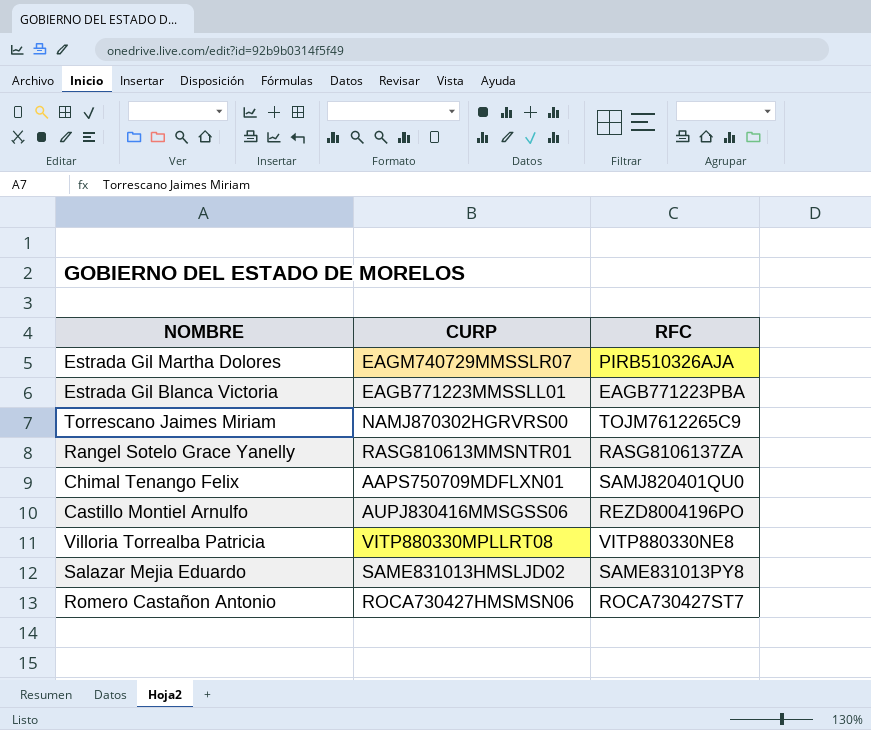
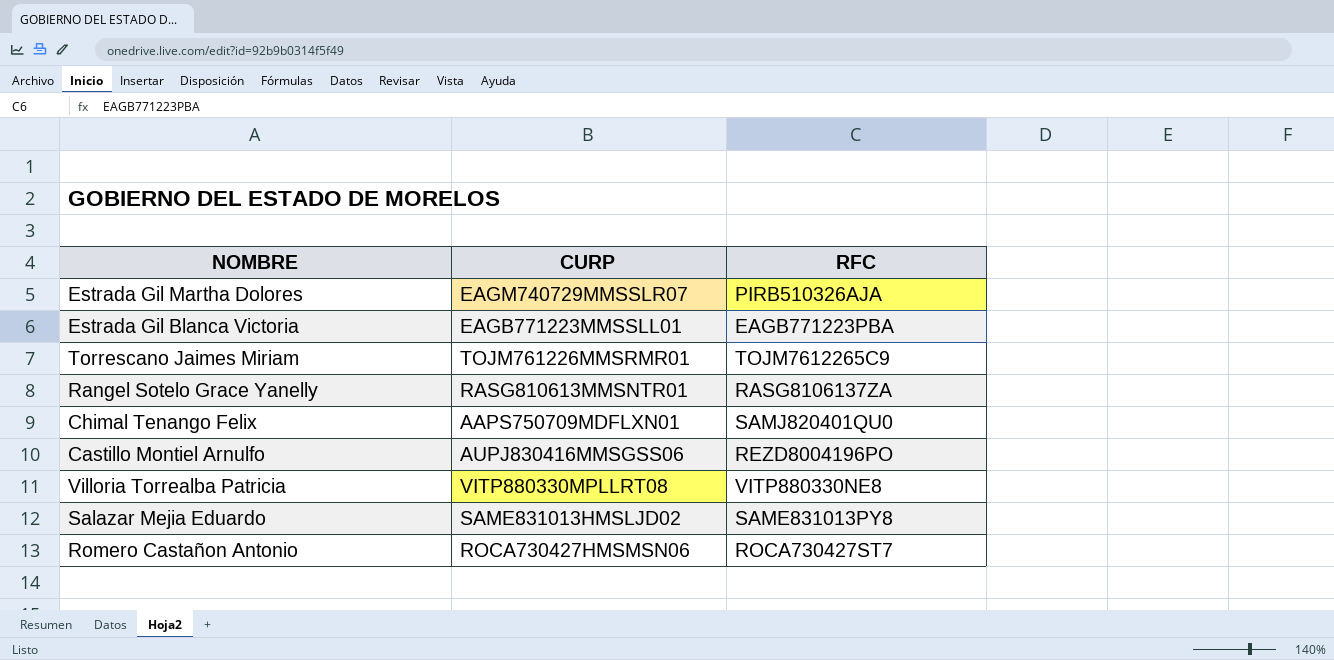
Torrescano Jaimes Miriam | CURP: NAMJ870302HGRVRS00 -> TOJM761226MMSRMR01

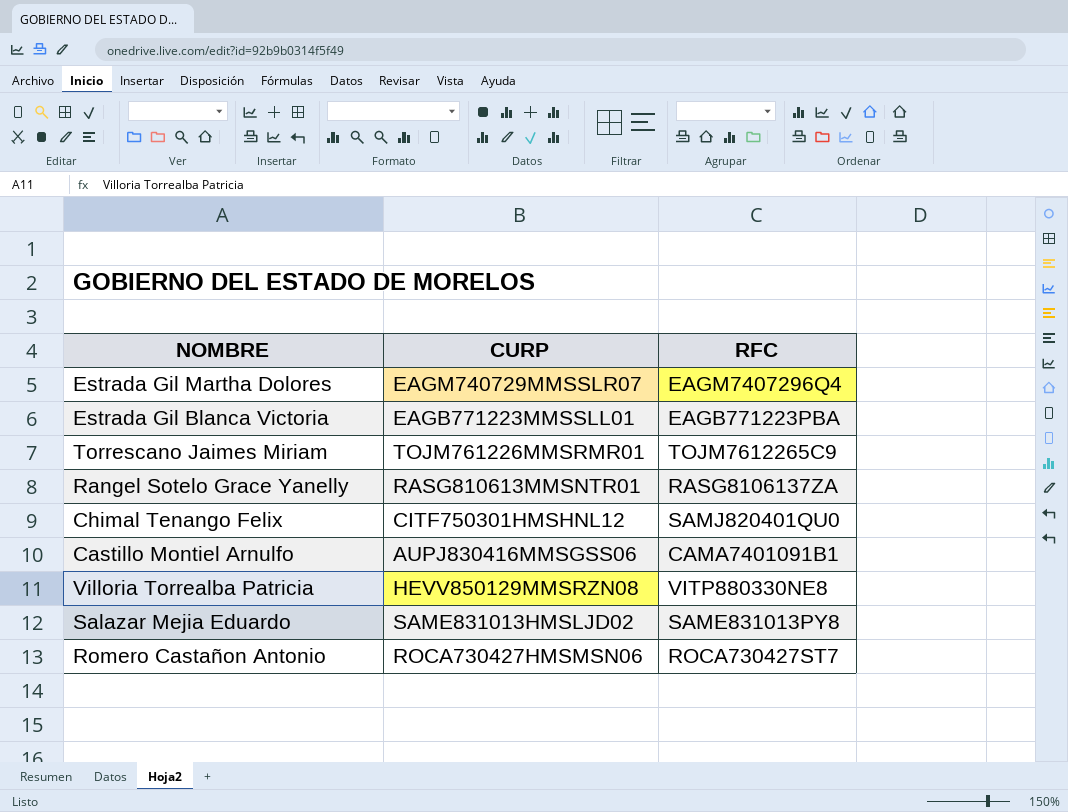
Estrada Gil Martha Dolores | RFC: PIRB510326AJA -> EAGM7407296Q4
Chimal Tenango Felix | CURP: AAPS750709MDFLXN01 -> CITF750301HMSHNL12
Castillo Montiel Arnulfo | RFC: REZD8004196PO -> CAMA7401091B1
Villoria Torrealba Patricia | CURP: VITP880330MPLLRT08 -> HEVV850129MMSRZN08

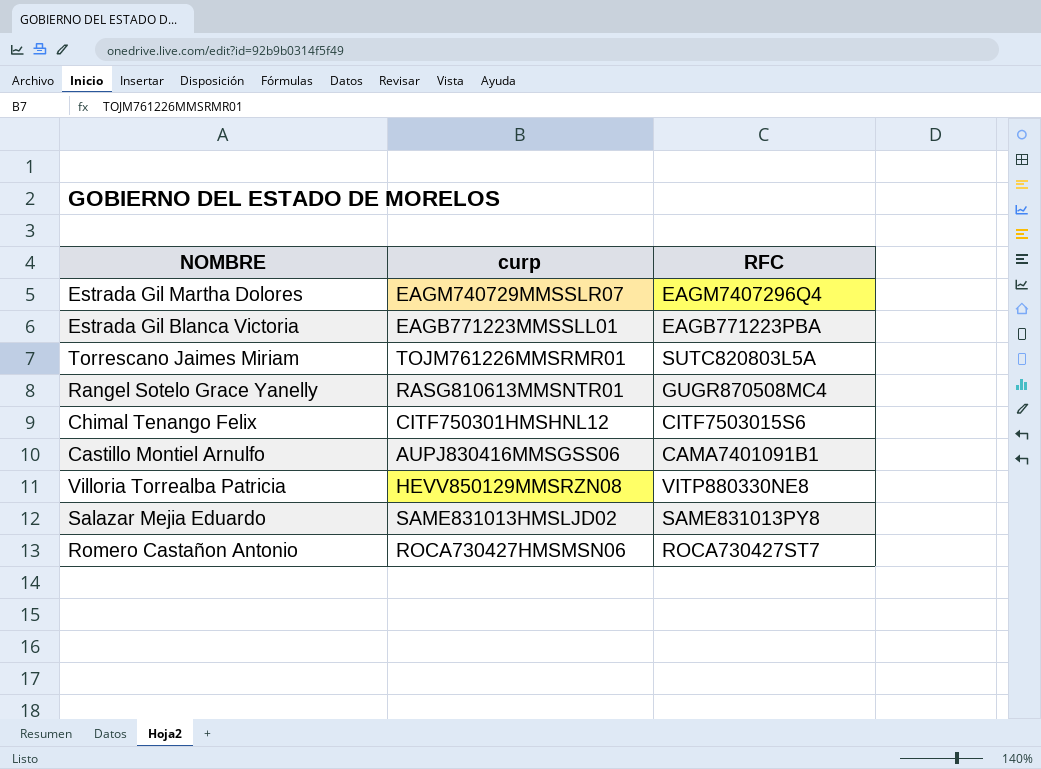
column name: CURP -> curp
Torrescano Jaimes Miriam | RFC: TOJM7612265C9 -> SUTC820803L5A
Rangel Sotelo Grace Yanelly | RFC: RASG8106137ZA -> GUGR870508MC4
Chimal Tenango Felix | RFC: SAMJ820401QU0 -> CITF7503015S6

